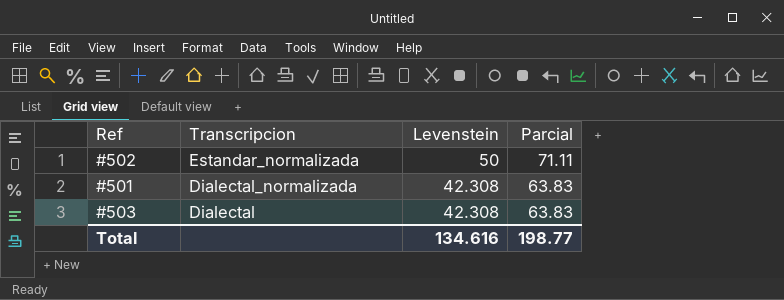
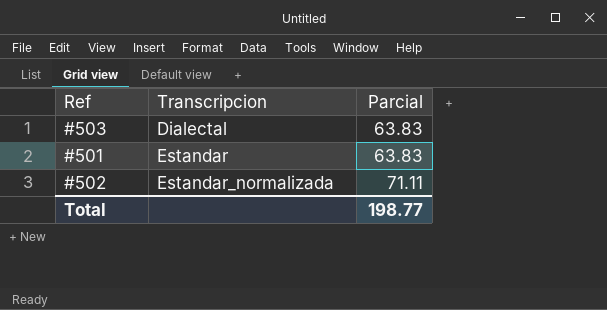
row order: Transcripcion descending -> Transcripcion ascending
column Levenstein | position: 3 -> none
#501 | Transcripcion: Dialectal_normalizada -> Estandar

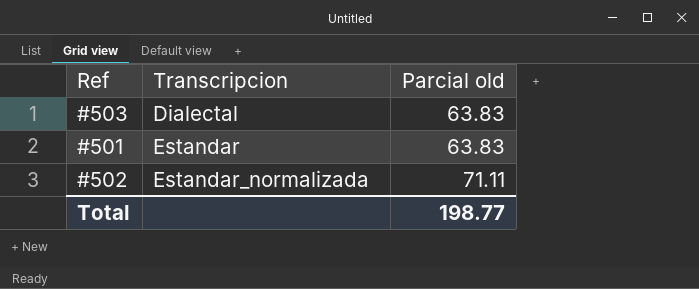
column name: Parcial -> Parcial old

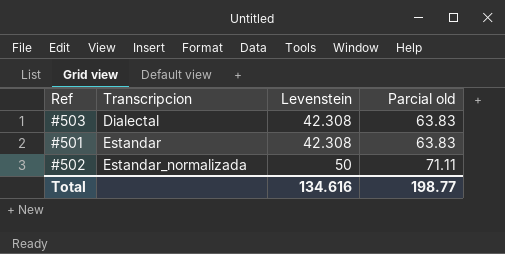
column Levenstein | position: none -> 3

